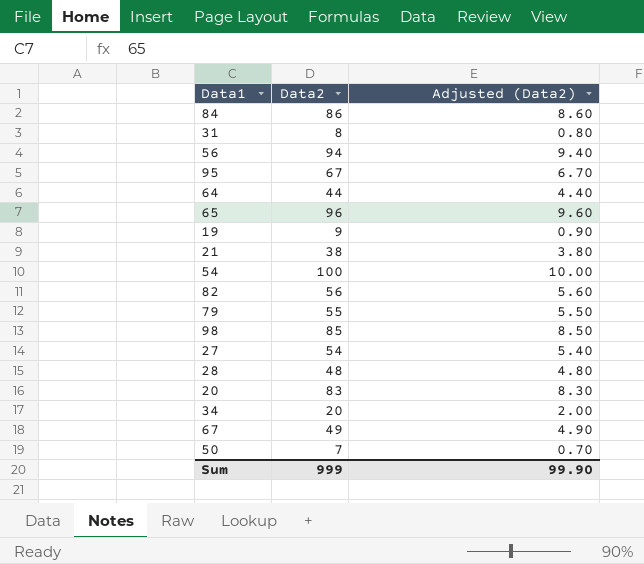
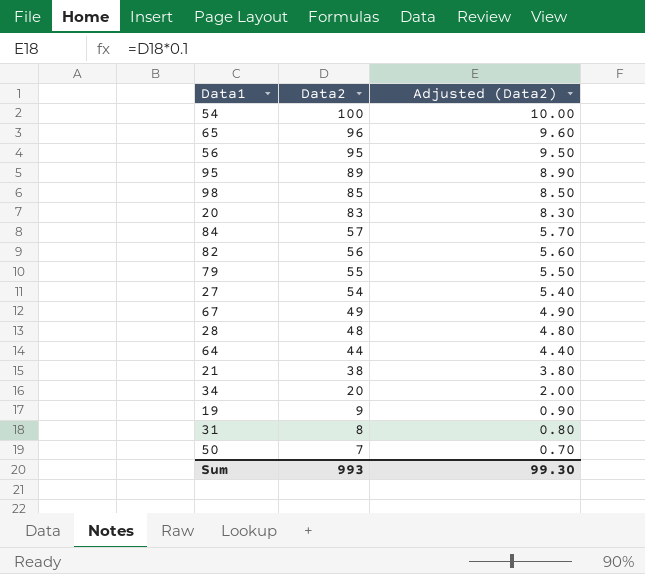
row order: none -> Data2 descending
56 | Data2: 94 -> 95
56 | Adjusted (Data2): 9.40 -> 9.50
95 | Data2: 67 -> 89
95 | Adjusted (Data2): 6.70 -> 8.90
84 | Data2: 86 -> 57
84 | Adjusted (Data2): 8.60 -> 5.70
Sum | Data2: 999 -> 993
Sum | Adjusted (Data2): 99.90 -> 99.30

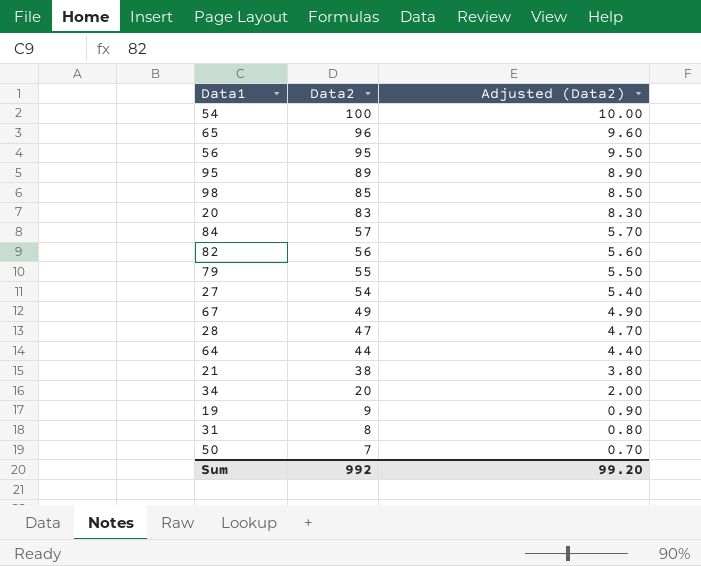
28 | Data2: 48 -> 47
28 | Adjusted (Data2): 4.80 -> 4.70
Sum | Data2: 993 -> 992
Sum | Adjusted (Data2): 99.30 -> 99.20

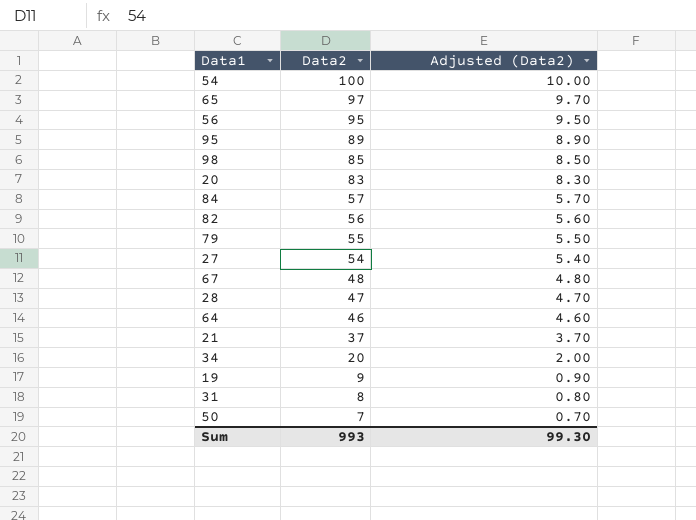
65 | Data2: 96 -> 97
65 | Adjusted (Data2): 9.60 -> 9.70
67 | Data2: 49 -> 48
67 | Adjusted (Data2): 4.90 -> 4.80
64 | Data2: 44 -> 46
64 | Adjusted (Data2): 4.40 -> 4.60
21 | Data2: 38 -> 37
21 | Adjusted (Data2): 3.80 -> 3.70
Sum | Data2: 992 -> 993
Sum | Adjusted (Data2): 99.20 -> 99.30

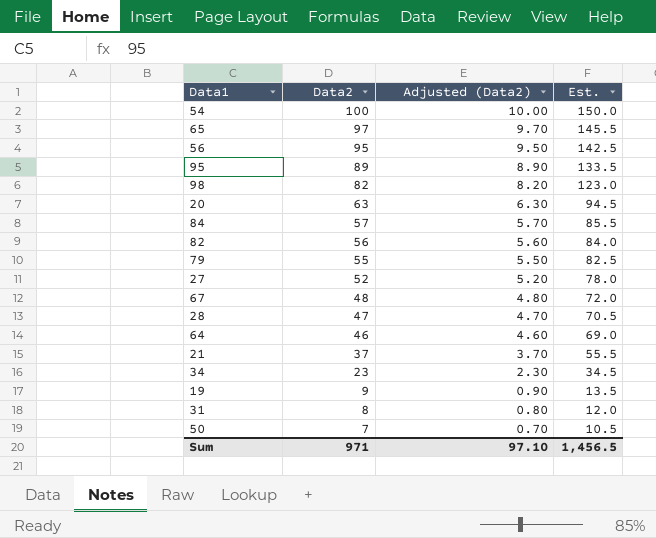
column Est. | formula: none -> [Data2] * 1.5
98 | Data2: 85 -> 82
98 | Adjusted (Data2): 8.50 -> 8.20
20 | Data2: 83 -> 63
20 | Adjusted (Data2): 8.30 -> 6.30
27 | Data2: 54 -> 52
27 | Adjusted (Data2): 5.40 -> 5.20
34 | Data2: 20 -> 23
34 | Adjusted (Data2): 2.00 -> 2.30
Sum | Data2: 993 -> 971
Sum | Adjusted (Data2): 99.30 -> 97.10

